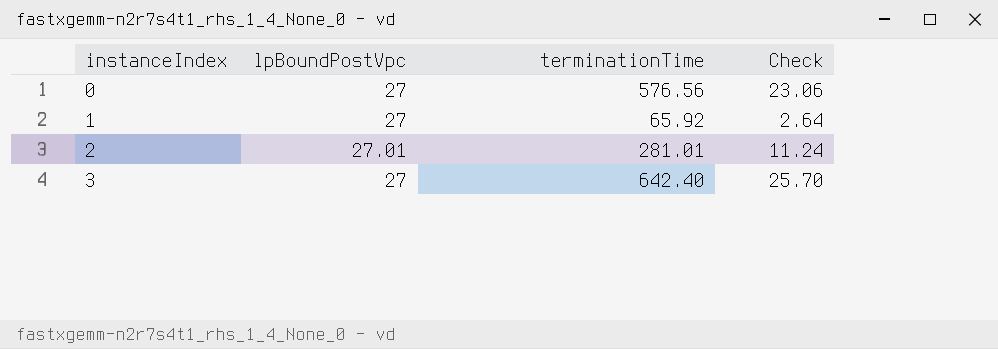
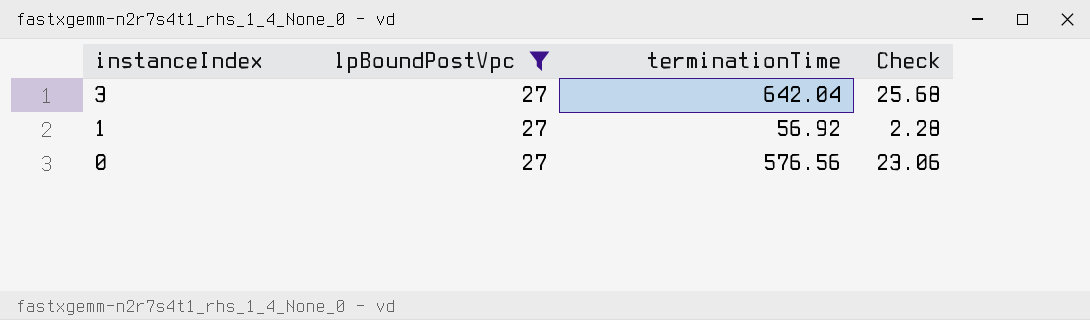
filter: none -> lpBoundPostVpc = 27
row order: instanceIndex ascending -> instanceIndex descending
3 | terminationTime: 642.40 -> 642.04
3 | Check: 25.70 -> 25.68
1 | terminationTime: 65.92 -> 56.92
1 | Check: 2.64 -> 2.28

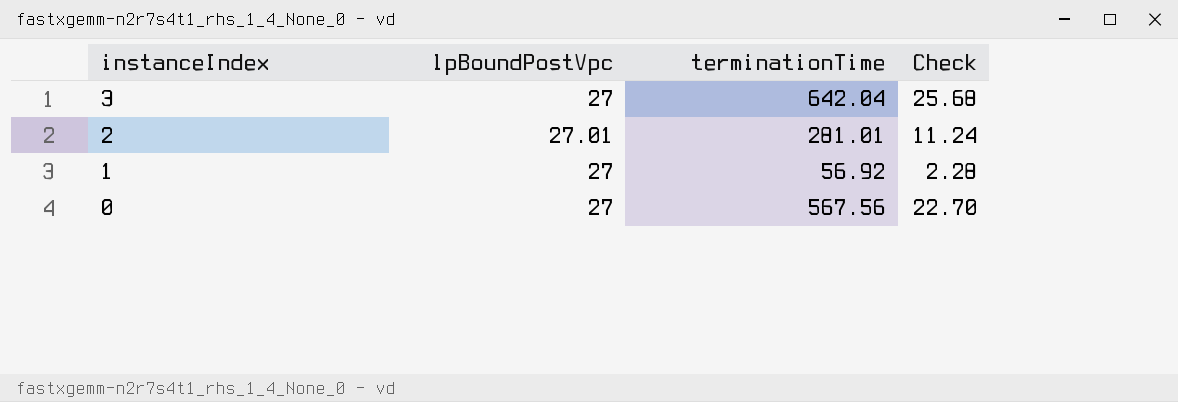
filter: lpBoundPostVpc = 27 -> none
0 | terminationTime: 576.56 -> 567.56
0 | Check: 23.06 -> 22.70

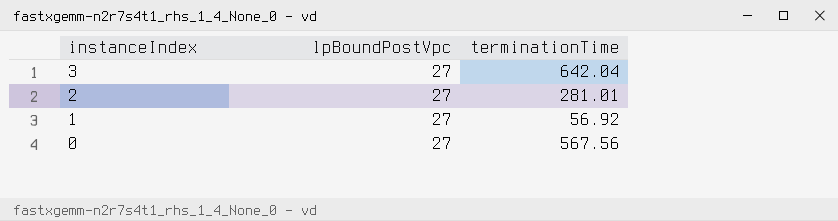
column Check | formula: [terminationTime] * 0.04 -> none
2 | lpBoundPostVpc: 27.01 -> 27

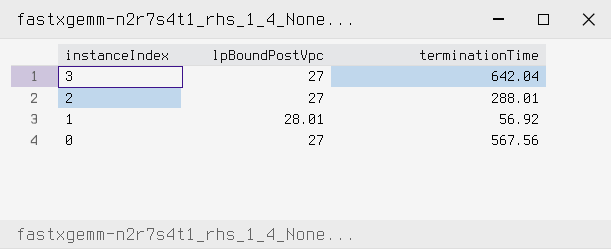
2 | terminationTime: 281.01 -> 288.01
1 | lpBoundPostVpc: 27 -> 28.01

